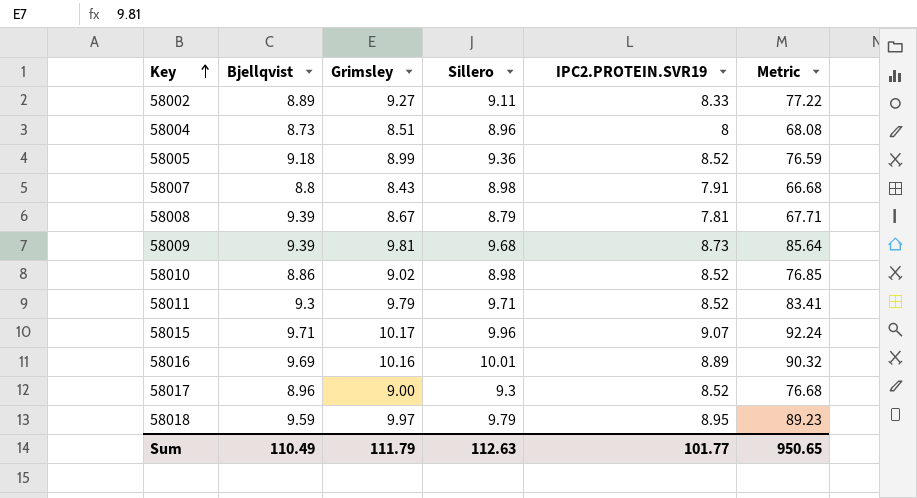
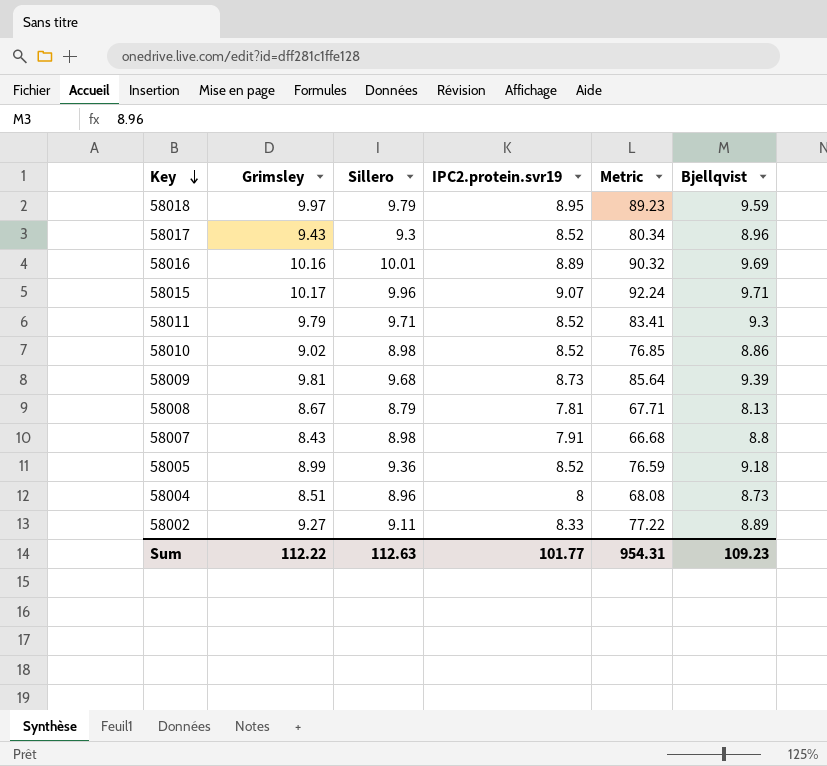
row order: Key ascending -> Key descending
column name: IPC2.PROTEIN.SVR19 -> IPC2.protein.svr19
column Bjellqvist | position: 2 -> 6
58017 | Grimsley: 9.00 -> 9.43
58017 | Metric: 76.68 -> 80.34
58008 | Bjellqvist: 9.39 -> 8.13
Sum | Grimsley: 111.79 -> 112.22
Sum | Metric: 950.65 -> 954.31
Sum | Bjellqvist: 110.49 -> 109.23

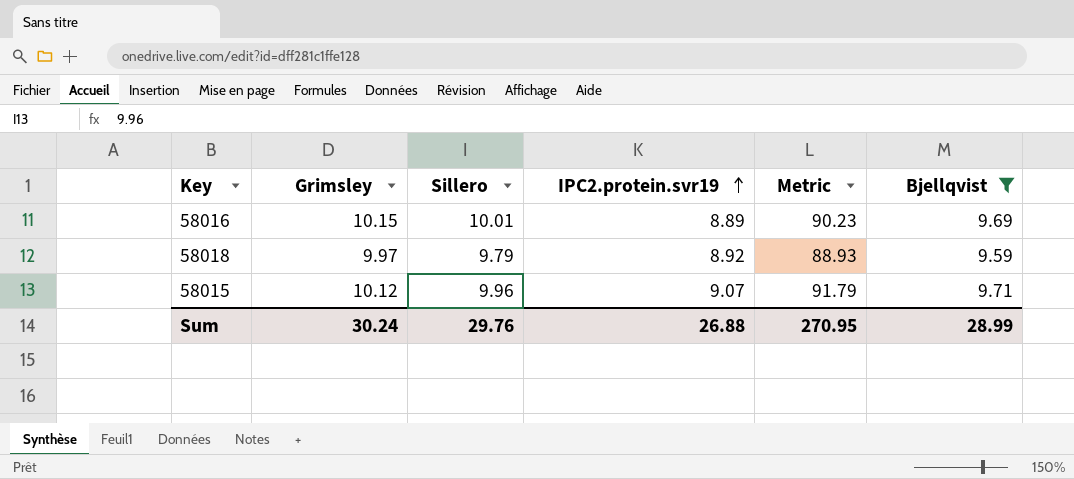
filter: none -> Bjellqvist >= 9.59
row order: Key descending -> IPC2.protein.svr19 ascending
58016 | Grimsley: 10.16 -> 10.15
58016 | Metric: 90.32 -> 90.23
58018 | IPC2.protein.svr19: 8.95 -> 8.92
58018 | Metric: 89.23 -> 88.93
58015 | Grimsley: 10.17 -> 10.12
58015 | Metric: 92.24 -> 91.79
Sum | Grimsley: 112.22 -> 30.24
Sum | Sillero: 112.63 -> 29.76
Sum | IPC2.protein.svr19: 101.77 -> 26.88
Sum | Metric: 954.31 -> 270.95
Sum | Bjellqvist: 109.23 -> 28.99

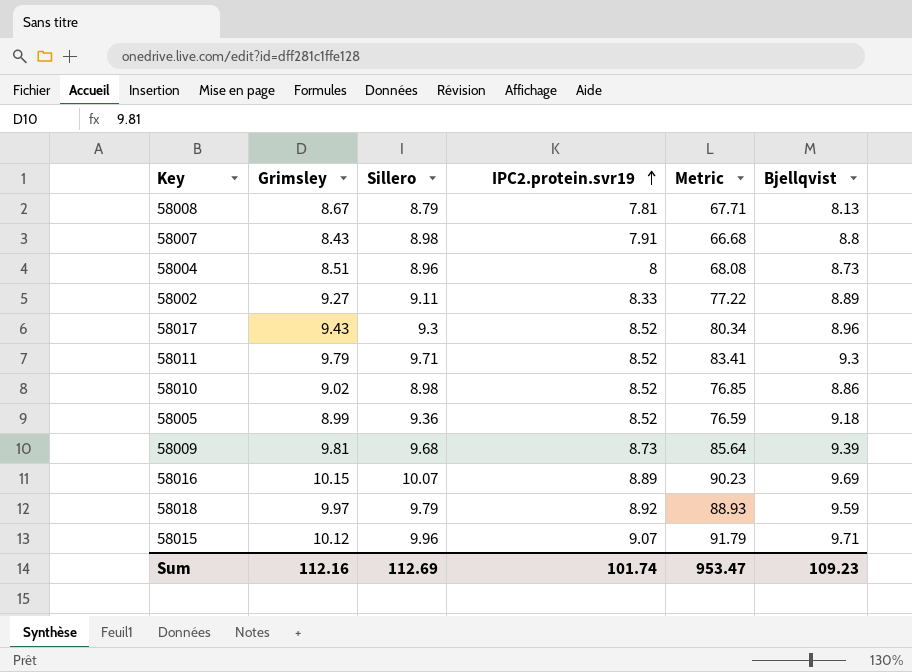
filter: Bjellqvist >= 9.59 -> none
58016 | Sillero: 10.01 -> 10.07
Sum | Grimsley: 30.24 -> 112.16
Sum | Sillero: 29.76 -> 112.69
Sum | IPC2.protein.svr19: 26.88 -> 101.74
Sum | Metric: 270.95 -> 953.47
Sum | Bjellqvist: 28.99 -> 109.23

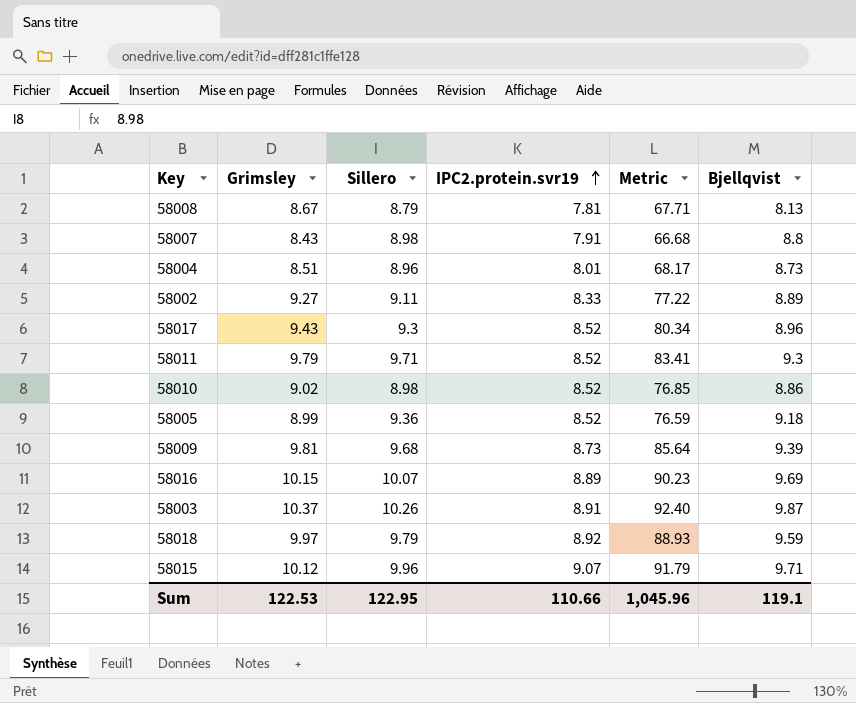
58004 | IPC2.protein.svr19: 8 -> 8.01
58004 | Metric: 68.08 -> 68.17
row 58003: none -> 10.37 | 10.26 | 8.91 | 92.40 | 9.87
Sum | Grimsley: 112.16 -> 122.53
Sum | Sillero: 112.69 -> 122.95
Sum | IPC2.protein.svr19: 101.74 -> 110.66
Sum | Metric: 953.47 -> 1,045.96
Sum | Bjellqvist: 109.23 -> 119.1

